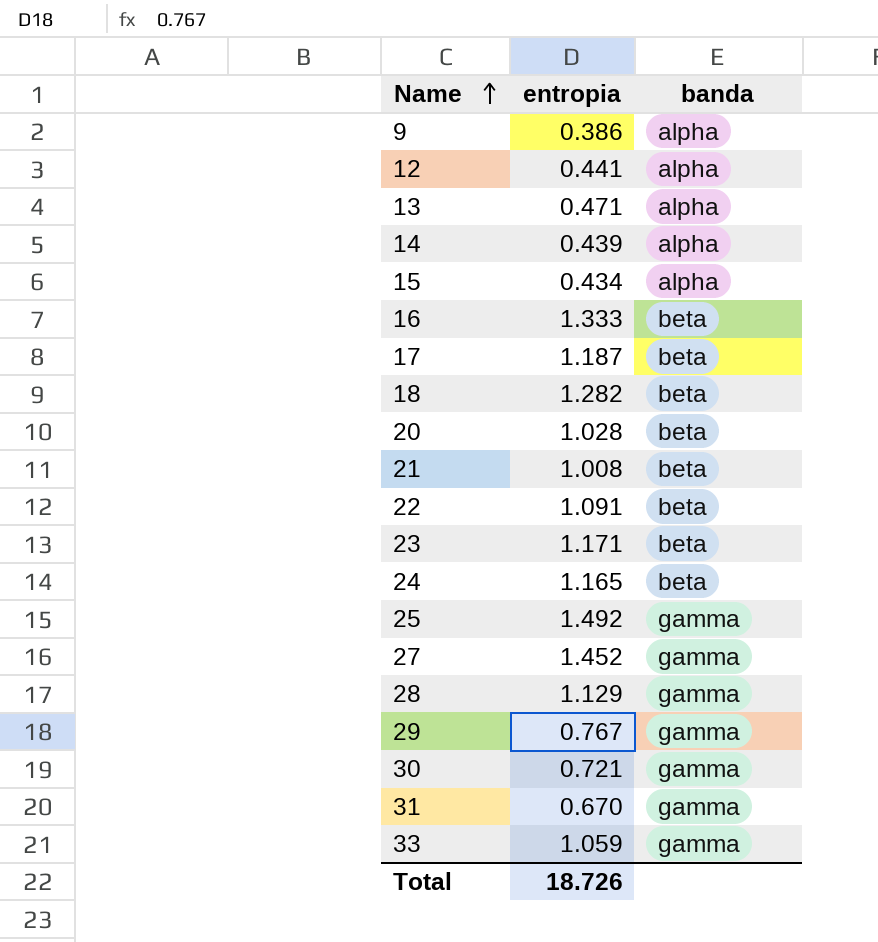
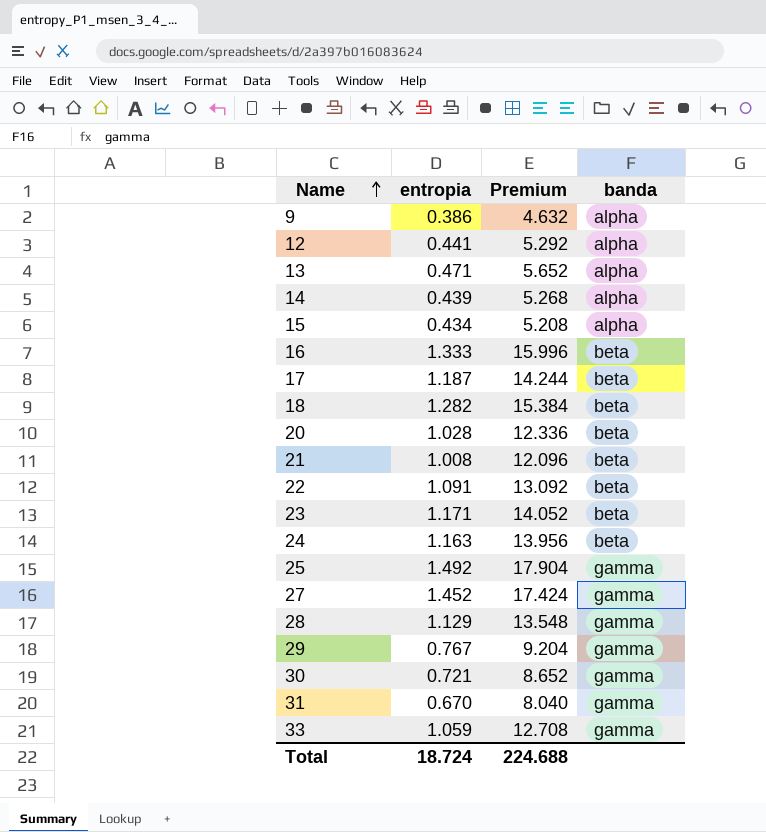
column Premium | formula: none -> [entropia] * 12
24 | entropia: 1.165 -> 1.163
Total | entropia: 18.726 -> 18.724

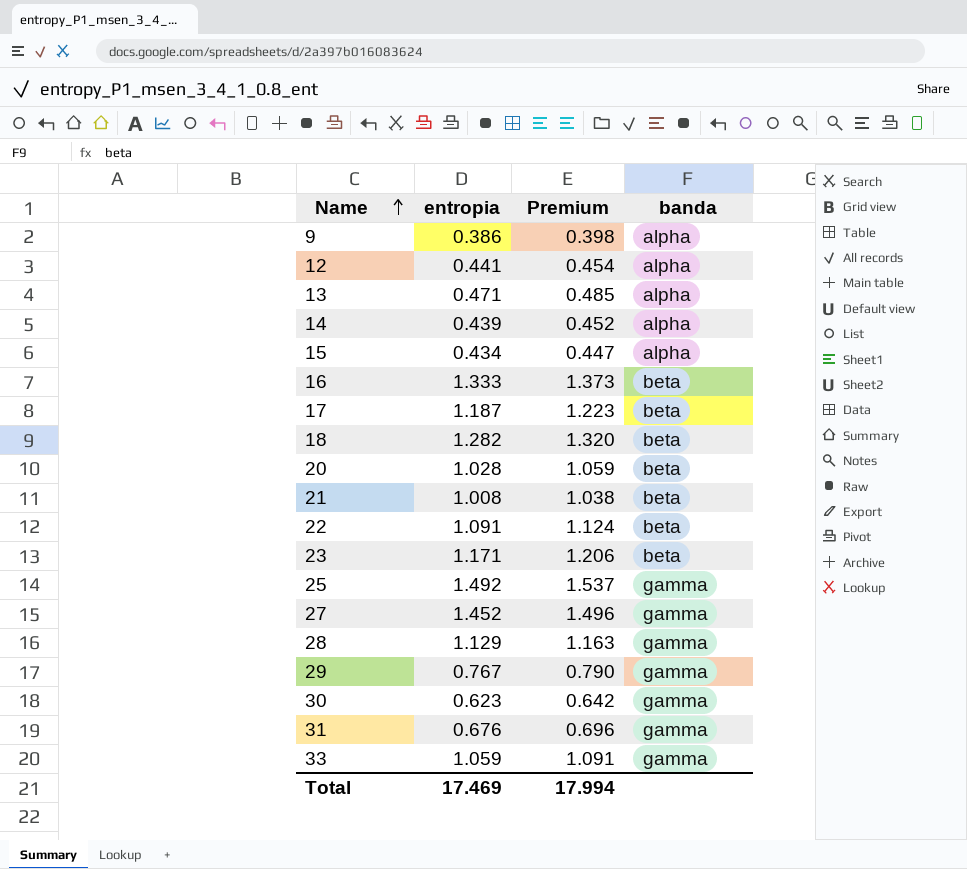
column Premium | formula: [entropia] * 12 -> [entropia] * 1.03
row 24: 1.163 | 13.956 | beta -> none
30 | entropia: 0.721 -> 0.623
31 | entropia: 0.670 -> 0.676
Total | entropia: 18.724 -> 17.469
Total | Premium: 224.688 -> 17.994

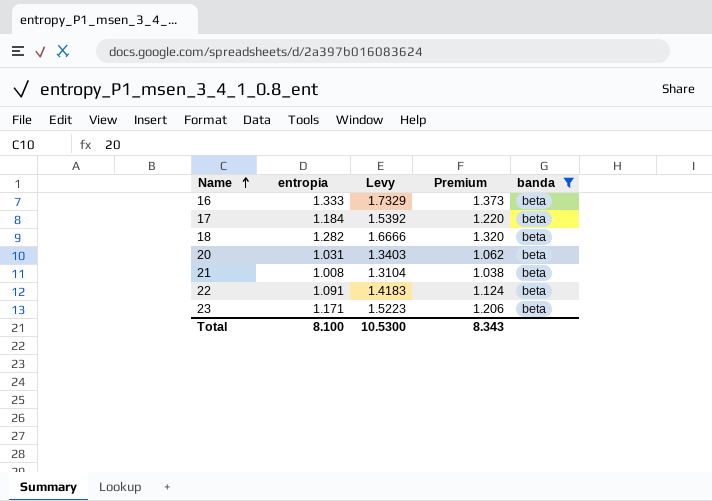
filter: none -> banda = beta
column Levy | formula: none -> [entropia] * 1.3
17 | entropia: 1.187 -> 1.184
17 | Premium: 1.223 -> 1.220
20 | entropia: 1.028 -> 1.031
20 | Premium: 1.059 -> 1.062
Total | entropia: 17.469 -> 8.100
Total | Premium: 17.994 -> 8.343

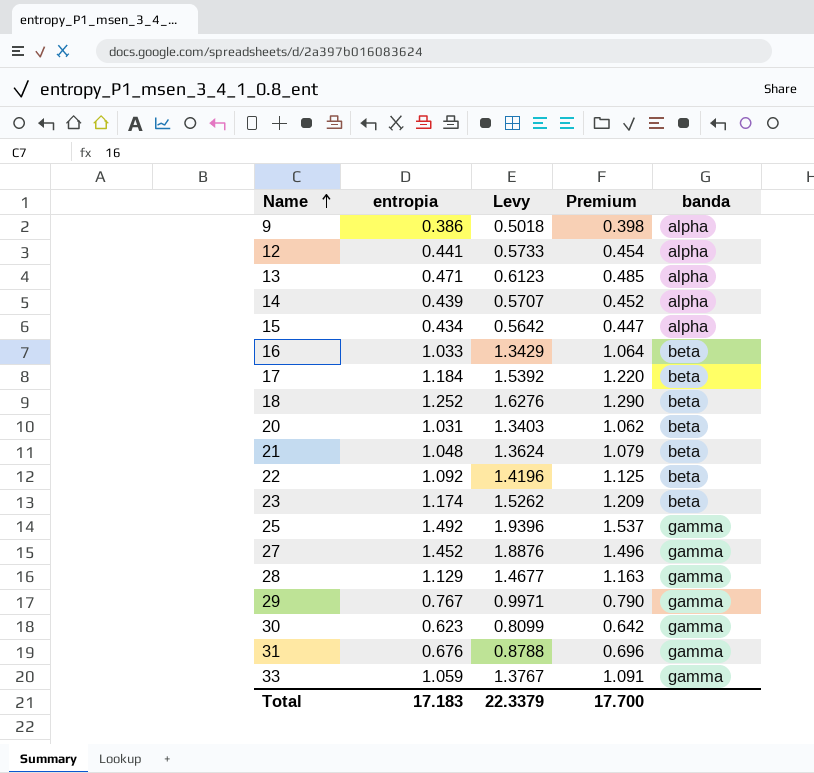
filter: banda = beta -> none
16 | entropia: 1.333 -> 1.033
16 | Levy: 1.7329 -> 1.3429
16 | Premium: 1.373 -> 1.064
18 | entropia: 1.282 -> 1.252
18 | Levy: 1.6666 -> 1.6276
18 | Premium: 1.320 -> 1.290
21 | entropia: 1.008 -> 1.048
21 | Levy: 1.3104 -> 1.3624
21 | Premium: 1.038 -> 1.079
22 | entropia: 1.091 -> 1.092
22 | Levy: 1.4183 -> 1.4196
22 | Premium: 1.124 -> 1.125
23 | entropia: 1.171 -> 1.174
23 | Levy: 1.5223 -> 1.5262
23 | Premium: 1.206 -> 1.209
Total | entropia: 8.100 -> 17.183
Total | Levy: 10.5300 -> 22.3379
Total | Premium: 8.343 -> 17.700

